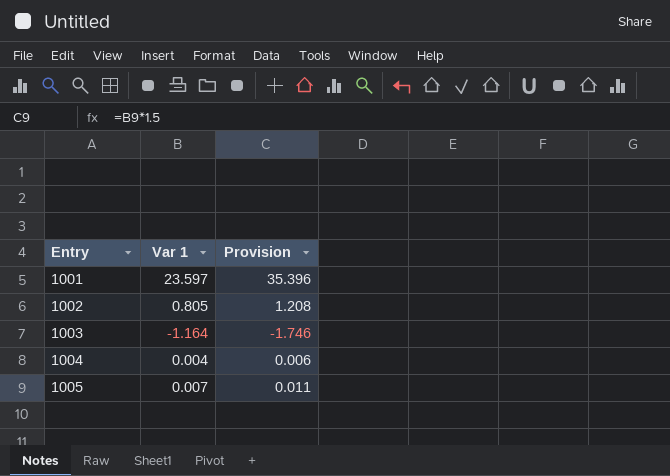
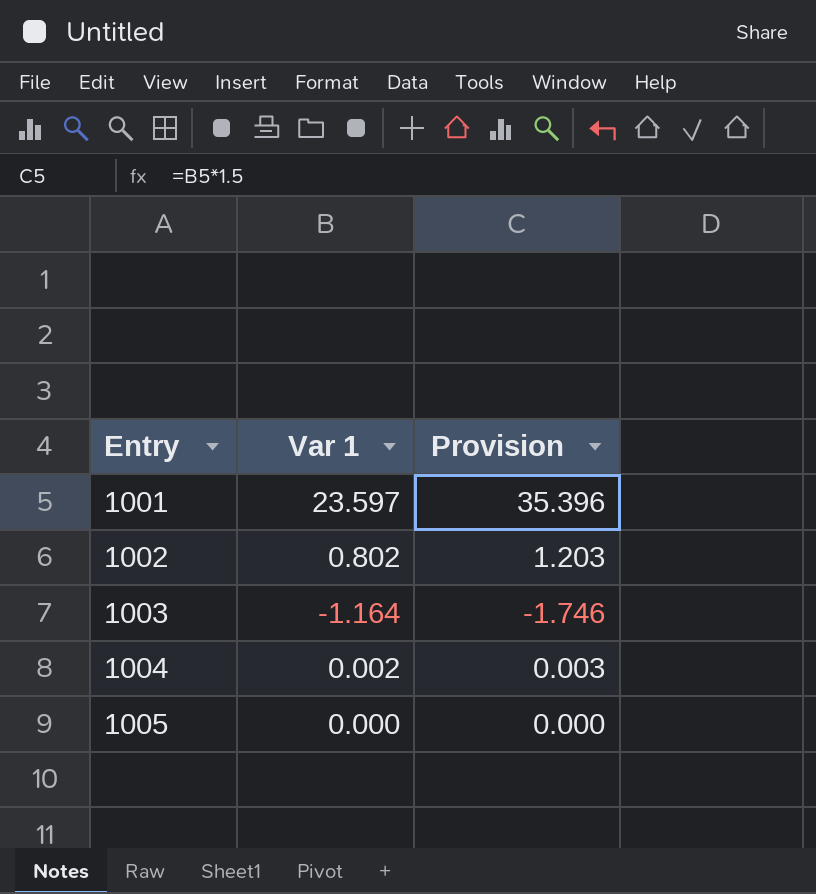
1002 | Var 1: 0.805 -> 0.802
1002 | Provision: 1.208 -> 1.203
1004 | Var 1: 0.004 -> 0.002
1004 | Provision: 0.006 -> 0.003
1005 | Var 1: 0.007 -> 0.000
1005 | Provision: 0.011 -> 0.000

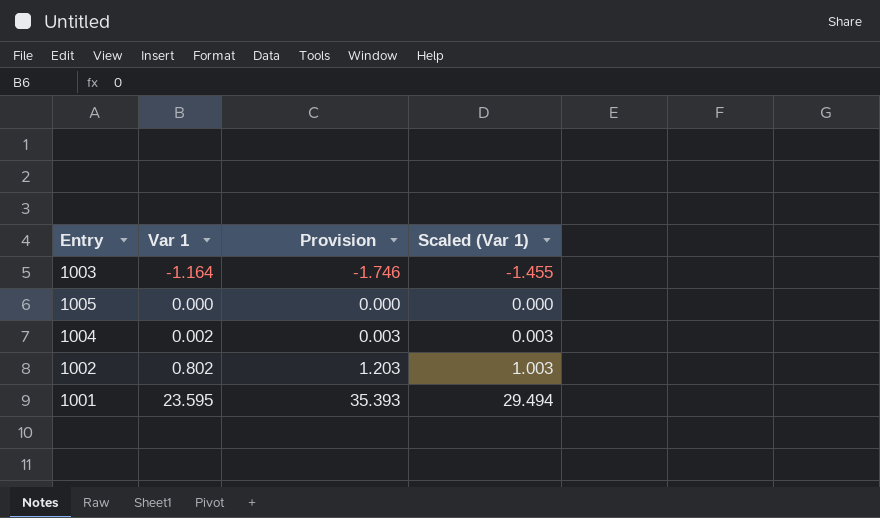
row order: Entry ascending -> Var 1 ascending
column Scaled (Var 1) | formula: none -> [Var 1] * 1.25
1001 | Var 1: 23.597 -> 23.595
1001 | Provision: 35.396 -> 35.393

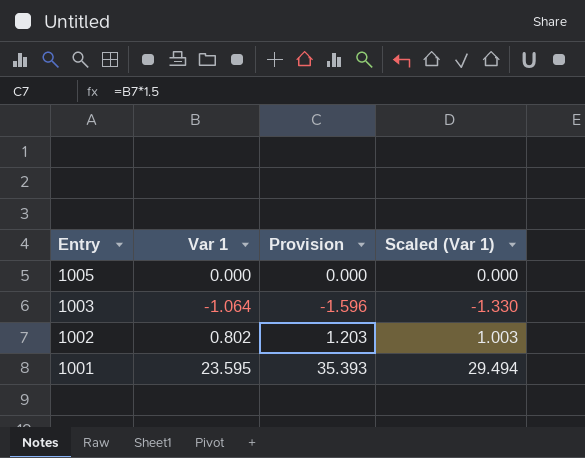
row order: Var 1 ascending -> Entry descending
row 1004: 0.002 | 0.003 | 0.003 -> none
1003 | Var 1: -1.164 -> -1.064
1003 | Provision: -1.746 -> -1.596
1003 | Scaled (Var 1): -1.455 -> -1.330

